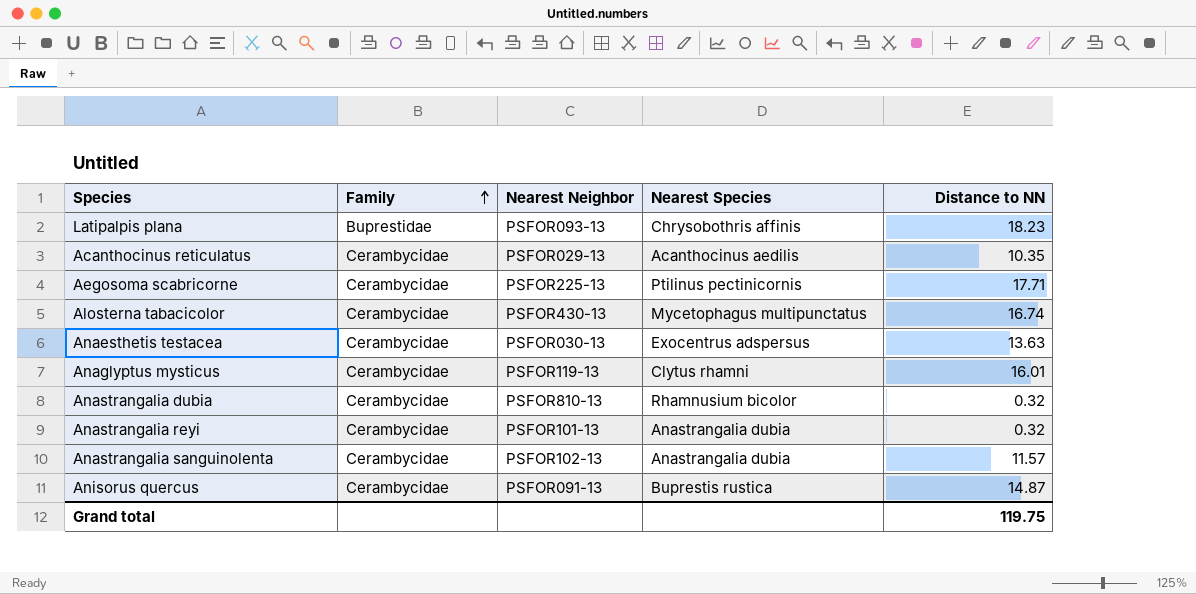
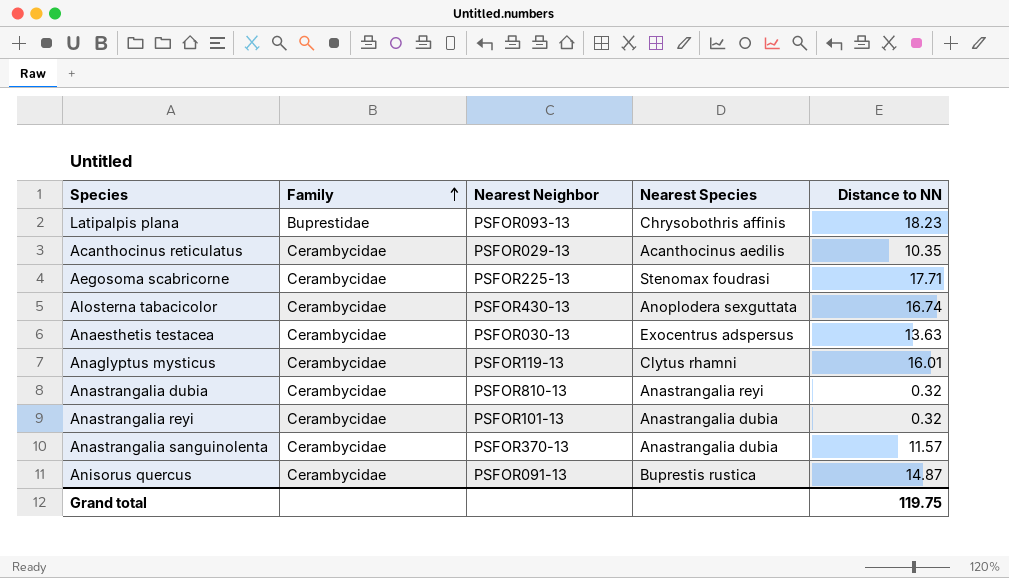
Aegosoma scabricorne | Nearest Species: Ptilinus pectinicornis -> Stenomax foudrasi
Alosterna tabacicolor | Nearest Species: Mycetophagus multipunctatus -> Anoplodera sexguttata
Anastrangalia dubia | Nearest Species: Rhamnusium bicolor -> Anastrangalia reyi
Anastrangalia sanguinolenta | Nearest Neighbor: PSFOR102-13 -> PSFOR370-13

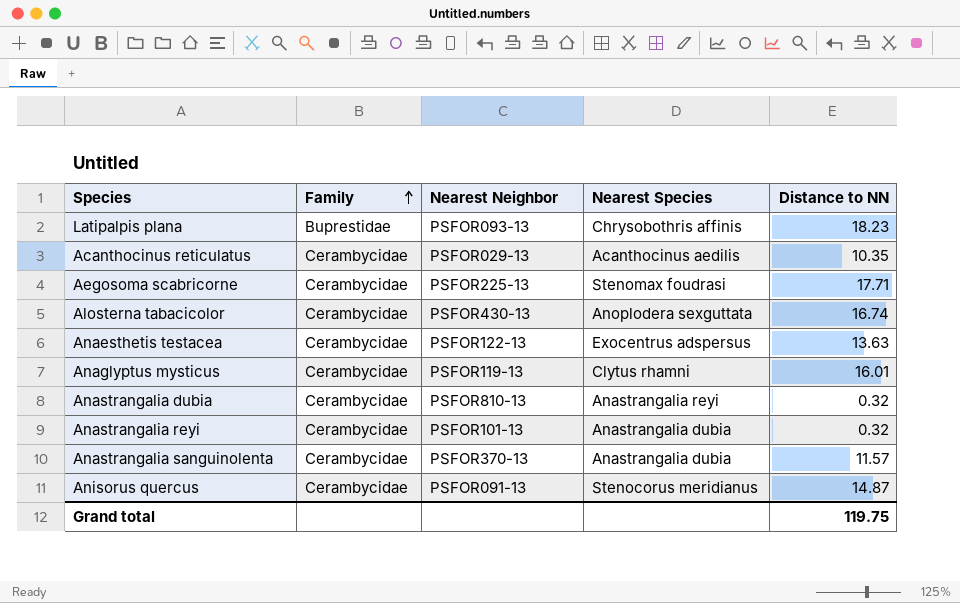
Anaesthetis testacea | Nearest Neighbor: PSFOR030-13 -> PSFOR122-13
Anisorus quercus | Nearest Species: Buprestis rustica -> Stenocorus meridianus

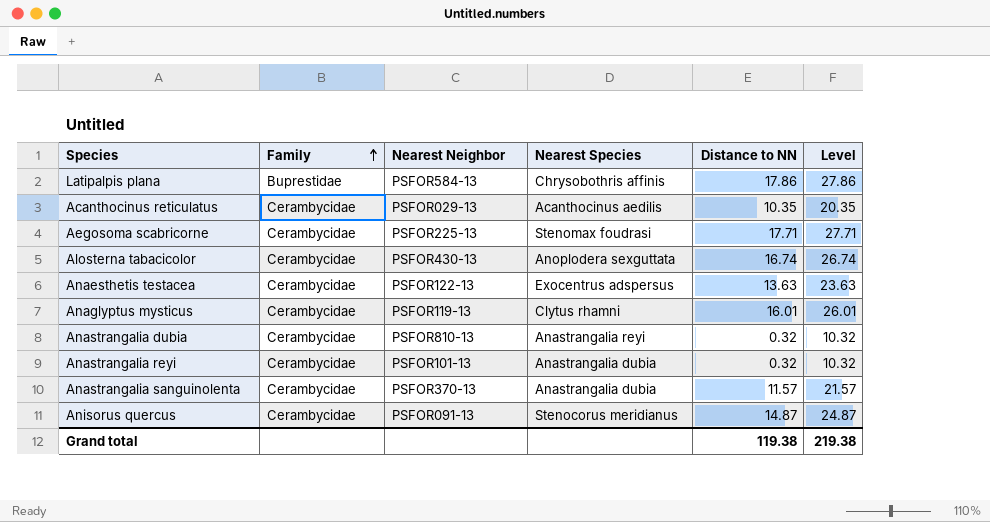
column Level | formula: none -> [Distance to NN] + 10
Latipalpis plana | Nearest Neighbor: PSFOR093-13 -> PSFOR584-13
Latipalpis plana | Distance to NN: 18.23 -> 17.86
Grand total | Distance to NN: 119.75 -> 119.38

